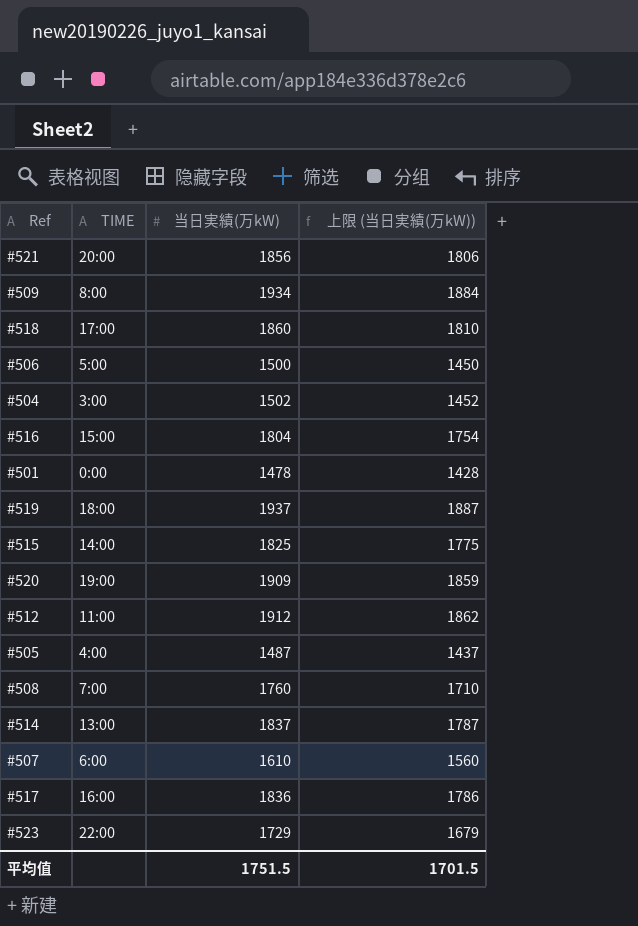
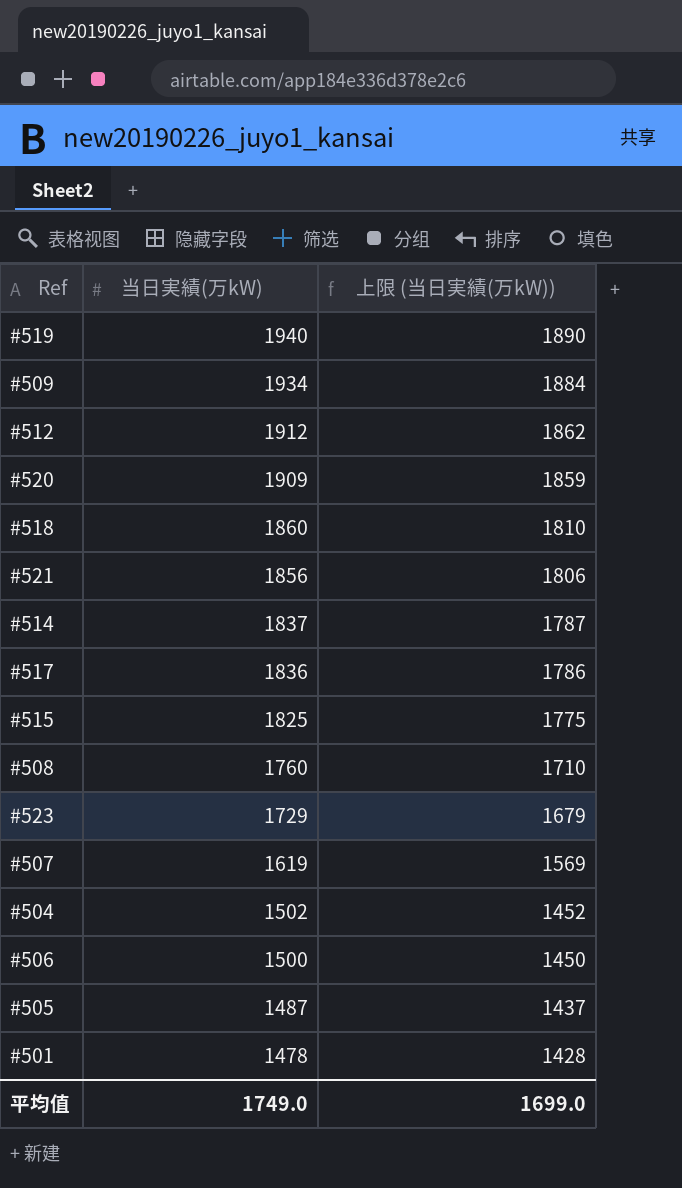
row order: none -> 当日実績(万kW) descending
column TIME | position: 2 -> none
row #516: 15:00 | 1804 | 1754 -> none
#519 | 当日実績(万kW): 1937 -> 1940
#519 | 上限 (当日実績(万kW)): 1887 -> 1890
#507 | 当日実績(万kW): 1610 -> 1619
#507 | 上限 (当日実績(万kW)): 1560 -> 1569
平均值 | 当日実績(万kW): 1751.5 -> 1749.0
平均值 | 上限 (当日実績(万kW)): 1701.5 -> 1699.0

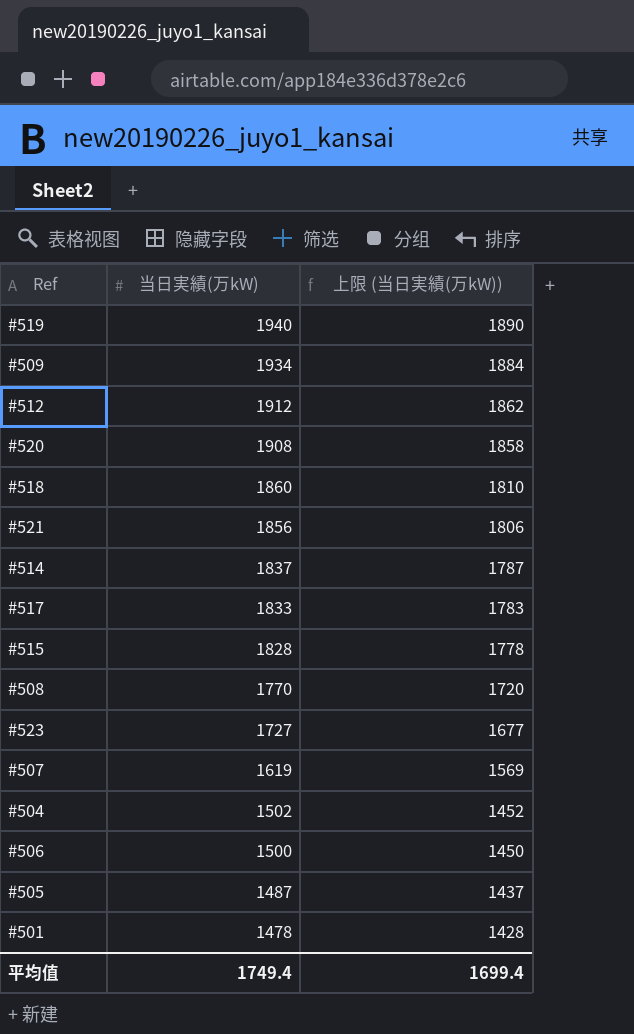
#520 | 当日実績(万kW): 1909 -> 1908
#520 | 上限 (当日実績(万kW)): 1859 -> 1858
#517 | 当日実績(万kW): 1836 -> 1833
#517 | 上限 (当日実績(万kW)): 1786 -> 1783
#515 | 当日実績(万kW): 1825 -> 1828
#515 | 上限 (当日実績(万kW)): 1775 -> 1778
#508 | 当日実績(万kW): 1760 -> 1770
#508 | 上限 (当日実績(万kW)): 1710 -> 1720
#523 | 当日実績(万kW): 1729 -> 1727
#523 | 上限 (当日実績(万kW)): 1679 -> 1677
平均值 | 当日実績(万kW): 1749.0 -> 1749.4
平均值 | 上限 (当日実績(万kW)): 1699.0 -> 1699.4

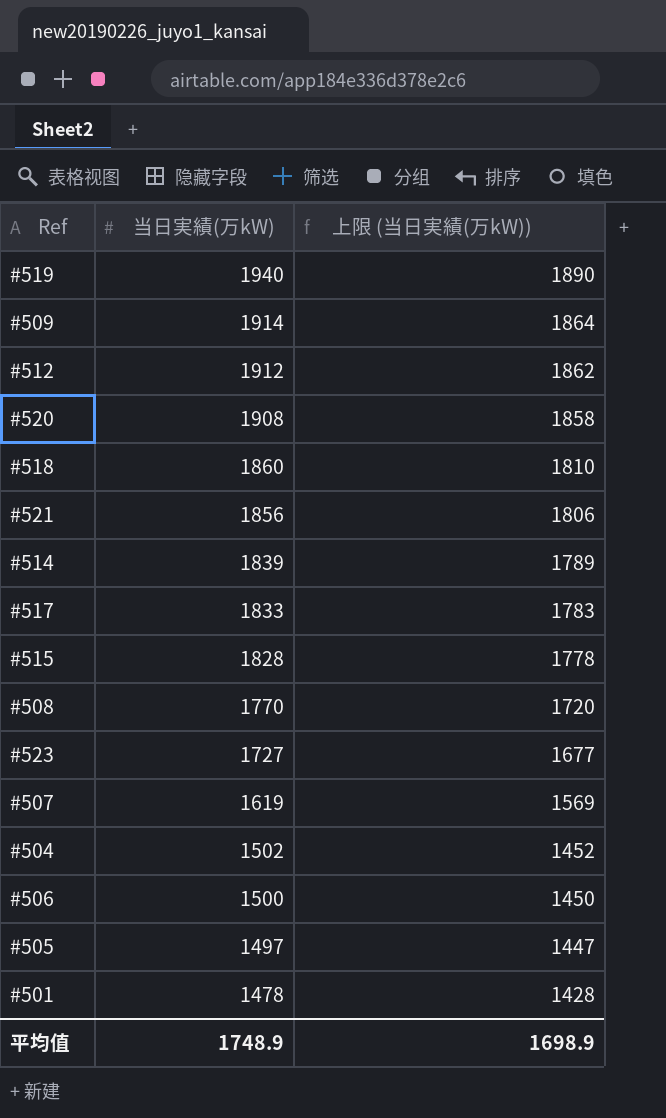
#509 | 当日実績(万kW): 1934 -> 1914
#509 | 上限 (当日実績(万kW)): 1884 -> 1864
#514 | 当日実績(万kW): 1837 -> 1839
#514 | 上限 (当日実績(万kW)): 1787 -> 1789
#505 | 当日実績(万kW): 1487 -> 1497
#505 | 上限 (当日実績(万kW)): 1437 -> 1447
平均值 | 当日実績(万kW): 1749.4 -> 1748.9
平均值 | 上限 (当日実績(万kW)): 1699.4 -> 1698.9

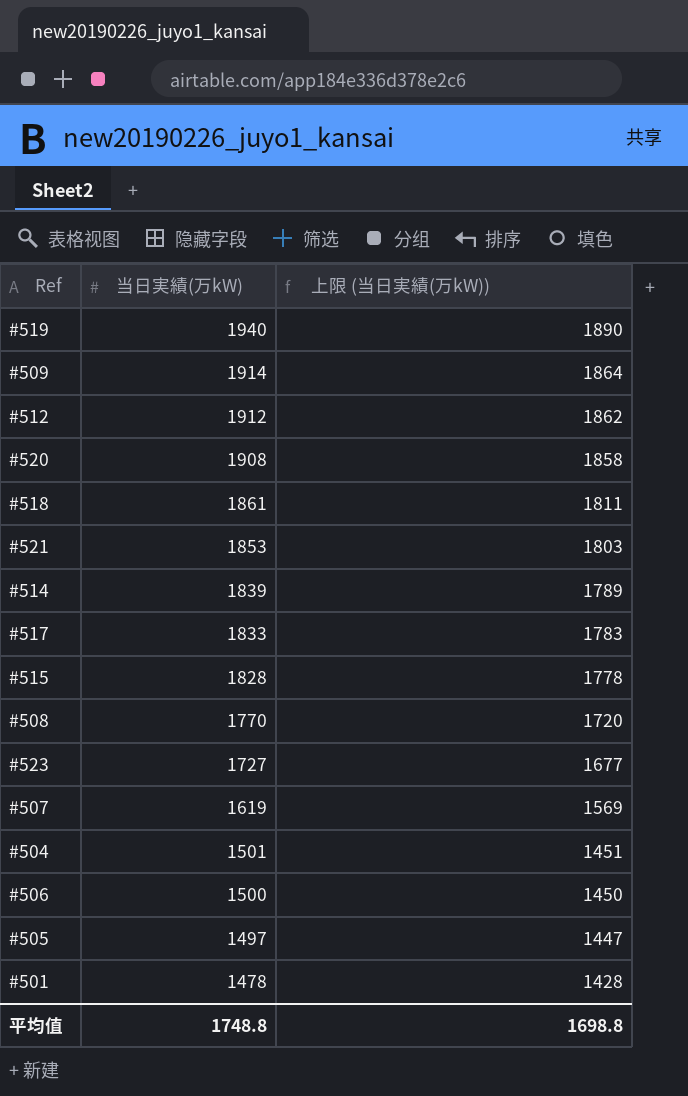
#518 | 当日実績(万kW): 1860 -> 1861
#518 | 上限 (当日実績(万kW)): 1810 -> 1811
#521 | 当日実績(万kW): 1856 -> 1853
#521 | 上限 (当日実績(万kW)): 1806 -> 1803
#504 | 当日実績(万kW): 1502 -> 1501
#504 | 上限 (当日実績(万kW)): 1452 -> 1451
平均值 | 当日実績(万kW): 1748.9 -> 1748.8
平均值 | 上限 (当日実績(万kW)): 1698.9 -> 1698.8

